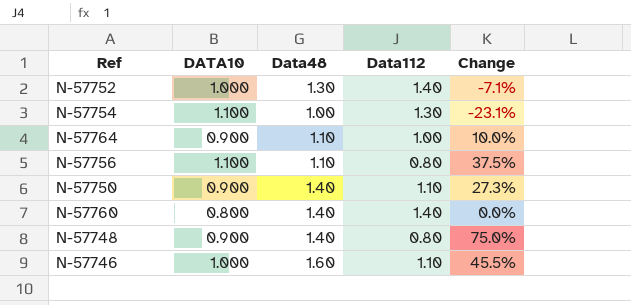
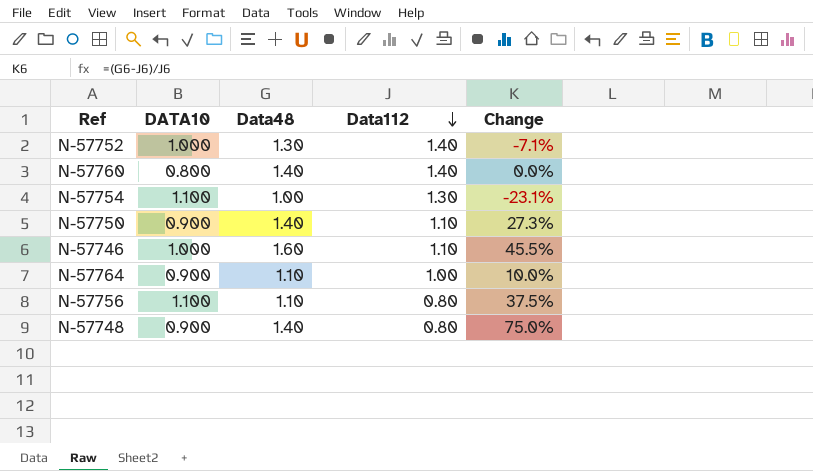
row order: none -> Data112 descending

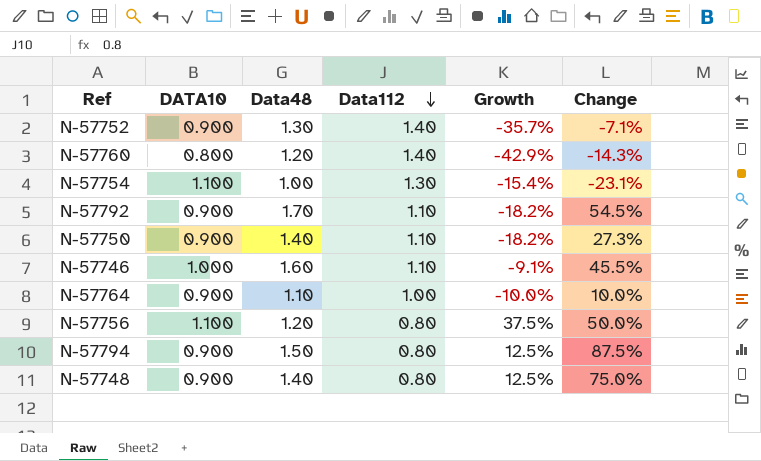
column Growth | formula: none -> ([DATA10] - [Data112]) / [Data112]
N-57752 | DATA10: 1.000 -> 0.900
N-57760 | Data48: 1.40 -> 1.20
N-57760 | Change: 0.0% -> -14.3%
row N-57792: none -> 0.900 | 1.70 | 1.10 | -18.2% | 54.5%
N-57756 | Data48: 1.10 -> 1.20
N-57756 | Change: 37.5% -> 50.0%
row N-57794: none -> 0.900 | 1.50 | 0.80 | 12.5% | 87.5%

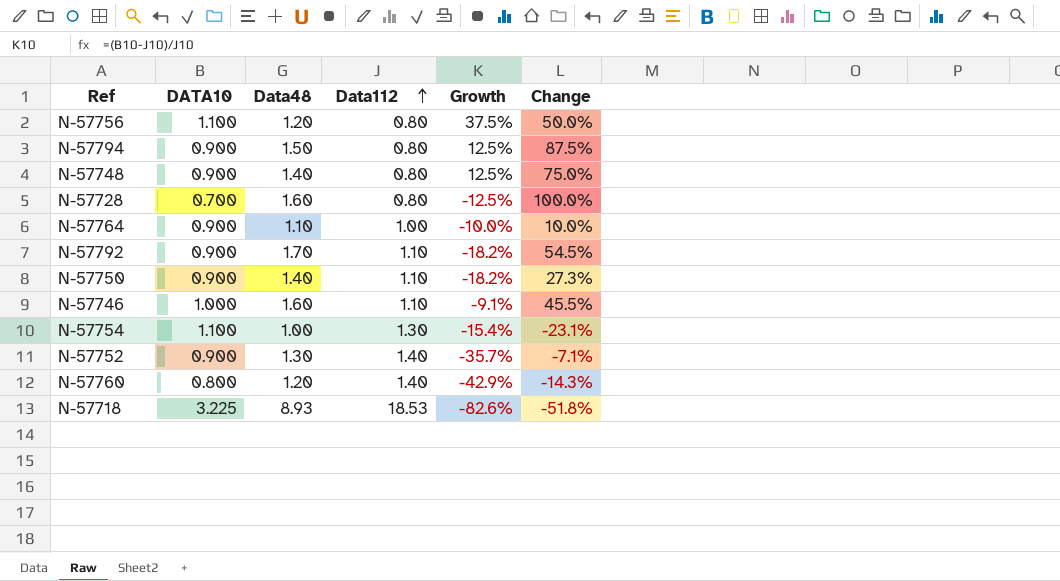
row order: Data112 descending -> Data112 ascending
row N-57728: none -> 0.700 | 1.60 | 0.80 | -12.5% | 100.0%
row N-57718: none -> 3.225 | 8.93 | 18.53 | -82.6% | -51.8%

